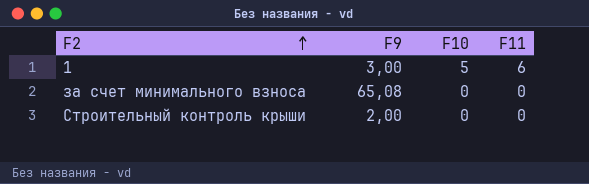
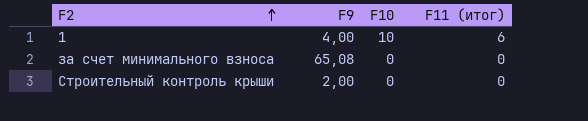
column name: F11 -> F11 (итог)
1 | F9: 3,00 -> 4,00
1 | F10: 5 -> 10

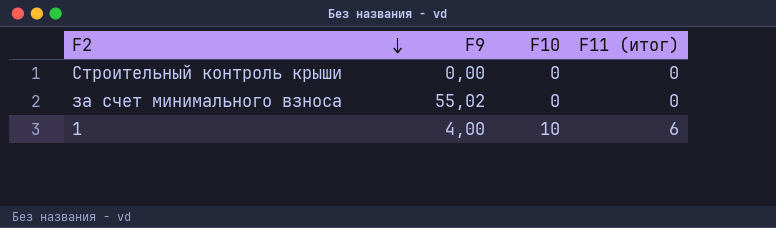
row order: F2 ascending -> F2 descending
Строительный контроль крыши | F9: 2,00 -> 0,00
за счет минимального взноса | F9: 65,08 -> 55,02

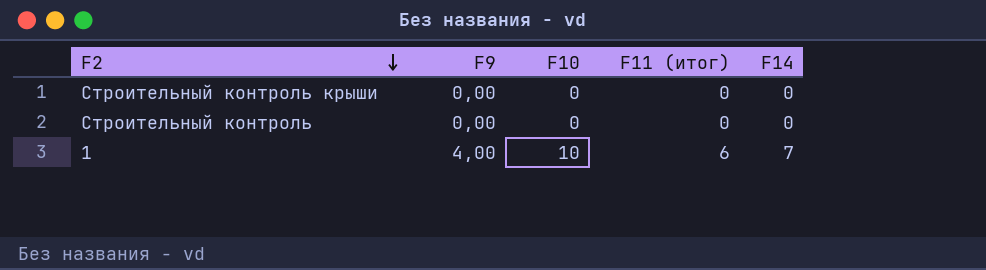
column F14 | position: none -> 5
row за счет минимального взноса: 55,02 | 0 | 0 -> none
row Строительный контроль: none -> 0,00 | 0 | 0 | 0

